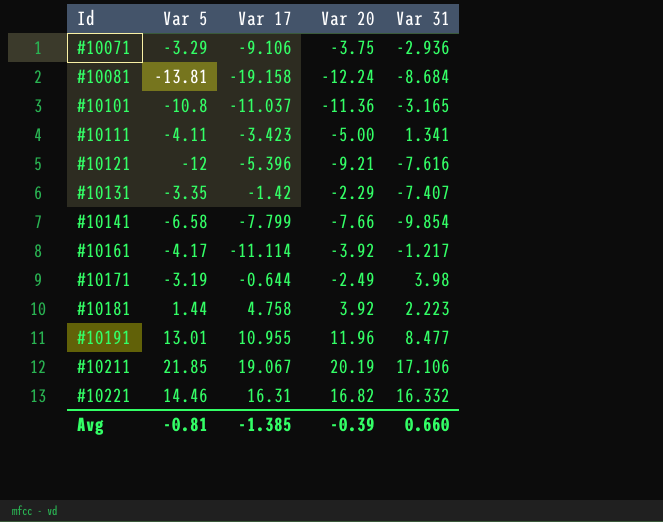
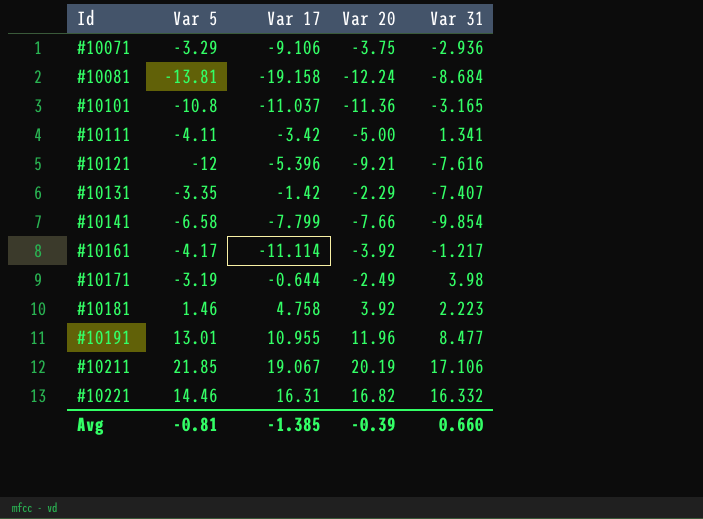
#10111 | Var 17: -3.423 -> -3.42
#10181 | Var 5: 1.44 -> 1.46

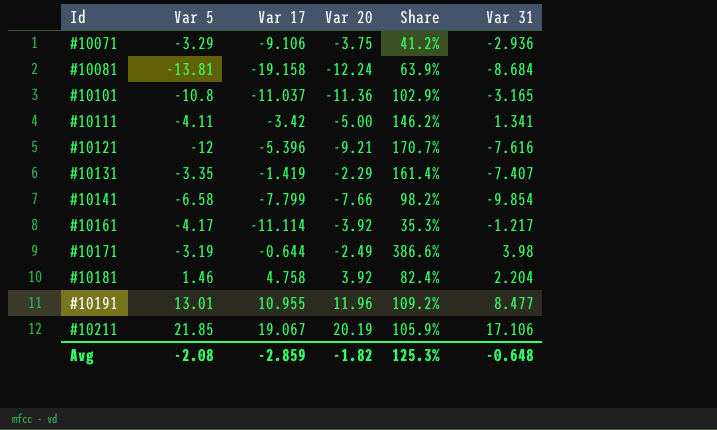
column Share | formula: none -> [Var 20] / [Var 17]
row #10221: 14.46 | 16.31 | 16.82 | 16.332 -> none
#10131 | Var 17: -1.42 -> -1.419
#10181 | Var 31: 2.223 -> 2.204
Avg | Var 5: -0.81 -> -2.08
Avg | Var 17: -1.385 -> -2.859
Avg | Var 20: -0.39 -> -1.82
Avg | Var 31: 0.660 -> -0.648

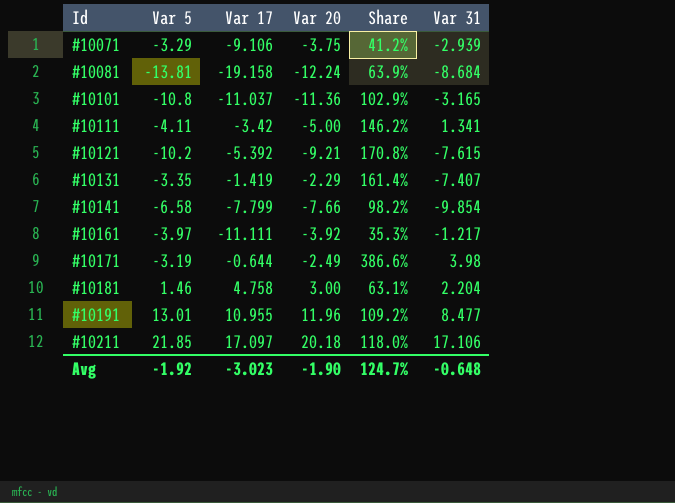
#10071 | Var 31: -2.936 -> -2.939
#10121 | Var 5: -12 -> -10.2
#10121 | Var 17: -5.396 -> -5.392
#10121 | Share: 170.7% -> 170.8%
#10121 | Var 31: -7.616 -> -7.615
#10161 | Var 5: -4.17 -> -3.97
#10161 | Var 17: -11.114 -> -11.111
#10181 | Var 20: 3.92 -> 3.00
#10181 | Share: 82.4% -> 63.1%
#10211 | Var 17: 19.067 -> 17.097
#10211 | Var 20: 20.19 -> 20.18
#10211 | Share: 105.9% -> 118.0%
Avg | Var 5: -2.08 -> -1.92
Avg | Var 17: -2.859 -> -3.023
Avg | Var 20: -1.82 -> -1.90
Avg | Share: 125.3% -> 124.7%

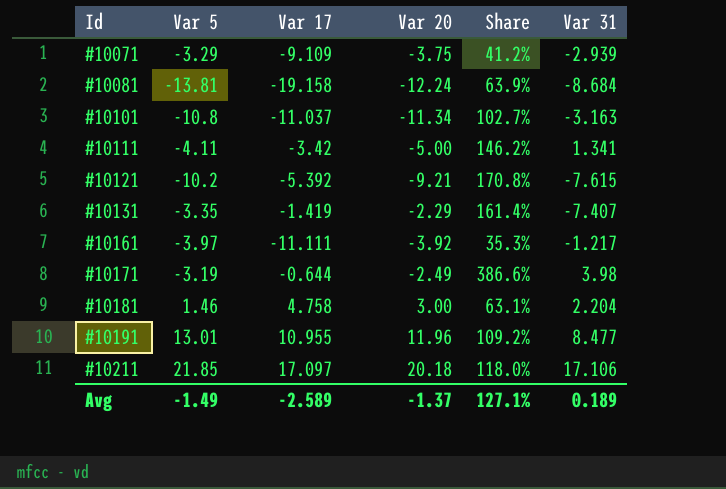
row #10141: -6.58 | -7.799 | -7.66 | 98.2% | -9.854 -> none
#10071 | Var 17: -9.106 -> -9.109
#10101 | Var 20: -11.36 -> -11.34
#10101 | Share: 102.9% -> 102.7%
#10101 | Var 31: -3.165 -> -3.163
Avg | Var 5: -1.92 -> -1.49
Avg | Var 17: -3.023 -> -2.589
Avg | Var 20: -1.90 -> -1.37
Avg | Share: 124.7% -> 127.1%
Avg | Var 31: -0.648 -> 0.189

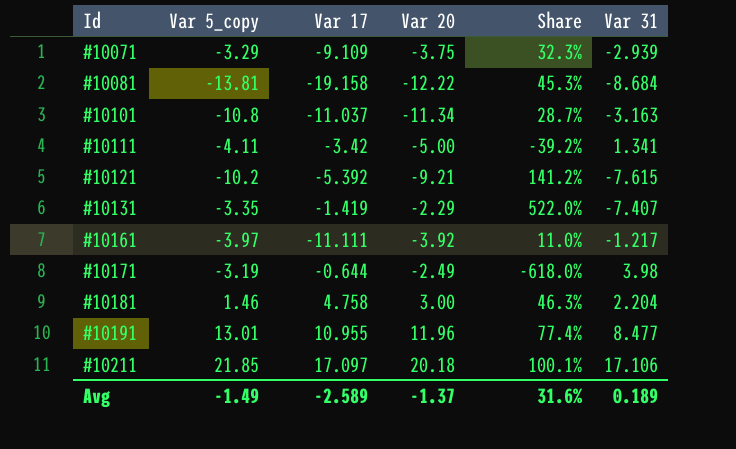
column name: Var 5 -> Var 5_copy
column Share | formula: [Var 20] / [Var 17] -> [Var 31] / [Var 17]
#10081 | Var 20: -12.24 -> -12.22
Avg | Share: 127.1% -> 31.6%

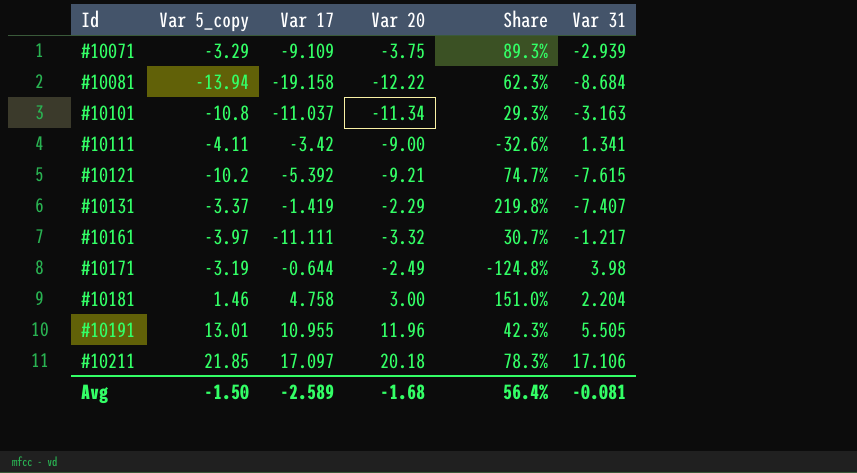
column Share | formula: [Var 31] / [Var 17] -> [Var 31] / [Var 5_copy]
#10081 | Var 5_copy: -13.81 -> -13.94
#10111 | Var 20: -5.00 -> -9.00
#10131 | Var 5_copy: -3.35 -> -3.37
#10161 | Var 20: -3.92 -> -3.32
#10191 | Var 31: 8.477 -> 5.505
Avg | Var 5_copy: -1.49 -> -1.50
Avg | Var 20: -1.37 -> -1.68
Avg | Share: 31.6% -> 56.4%
Avg | Var 31: 0.189 -> -0.081

